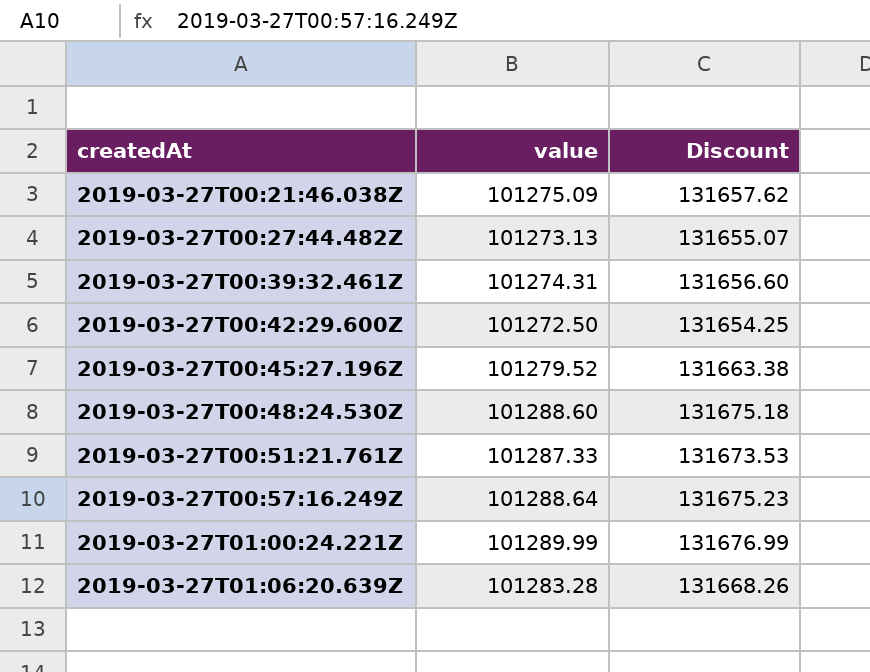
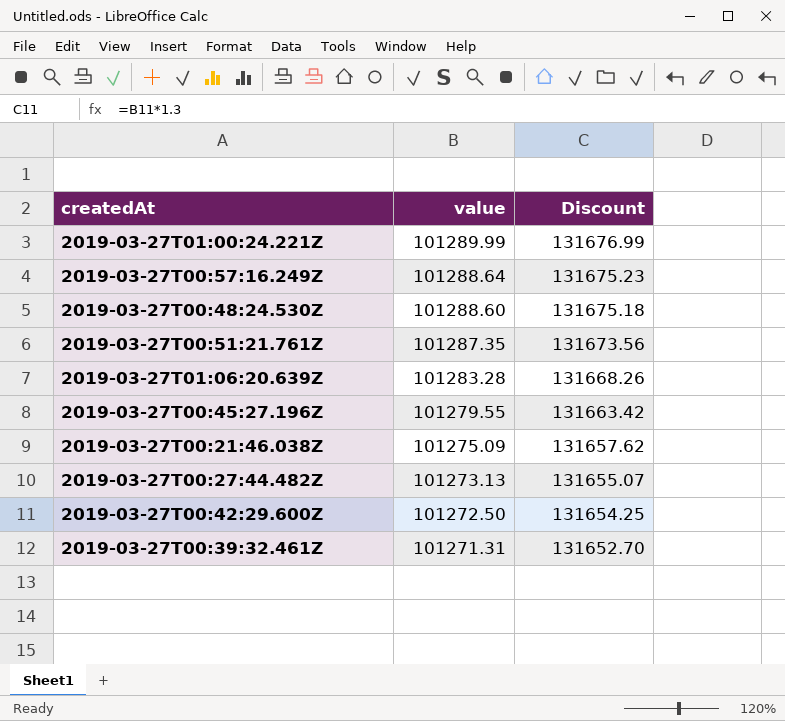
row order: createdAt ascending -> value descending
2019-03-27T00:51:21.761Z | value: 101287.33 -> 101287.35
2019-03-27T00:51:21.761Z | Discount: 131673.53 -> 131673.56
2019-03-27T00:45:27.196Z | value: 101279.52 -> 101279.55
2019-03-27T00:45:27.196Z | Discount: 131663.38 -> 131663.42
2019-03-27T00:39:32.461Z | value: 101274.31 -> 101271.31
2019-03-27T00:39:32.461Z | Discount: 131656.60 -> 131652.70

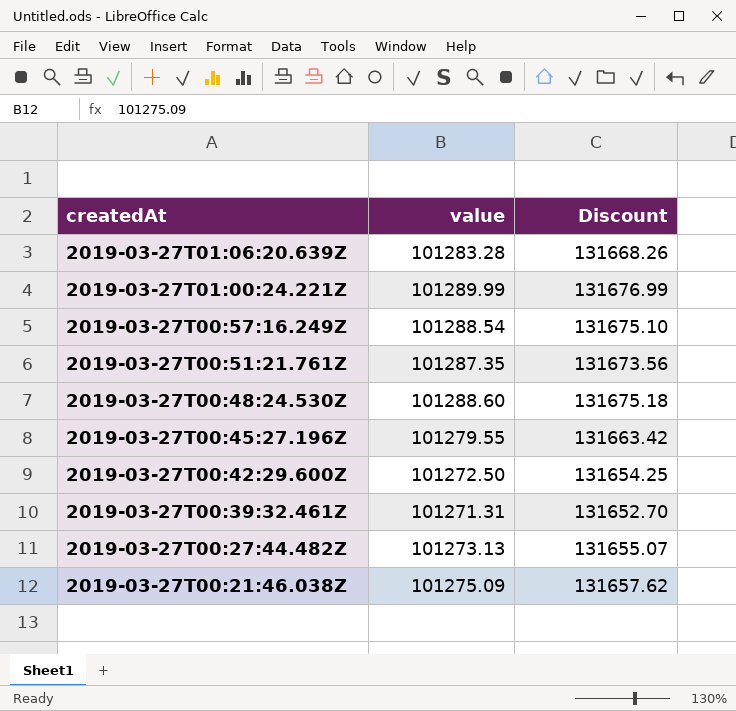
row order: value descending -> createdAt descending
2019-03-27T00:57:16.249Z | value: 101288.64 -> 101288.54
2019-03-27T00:57:16.249Z | Discount: 131675.23 -> 131675.10

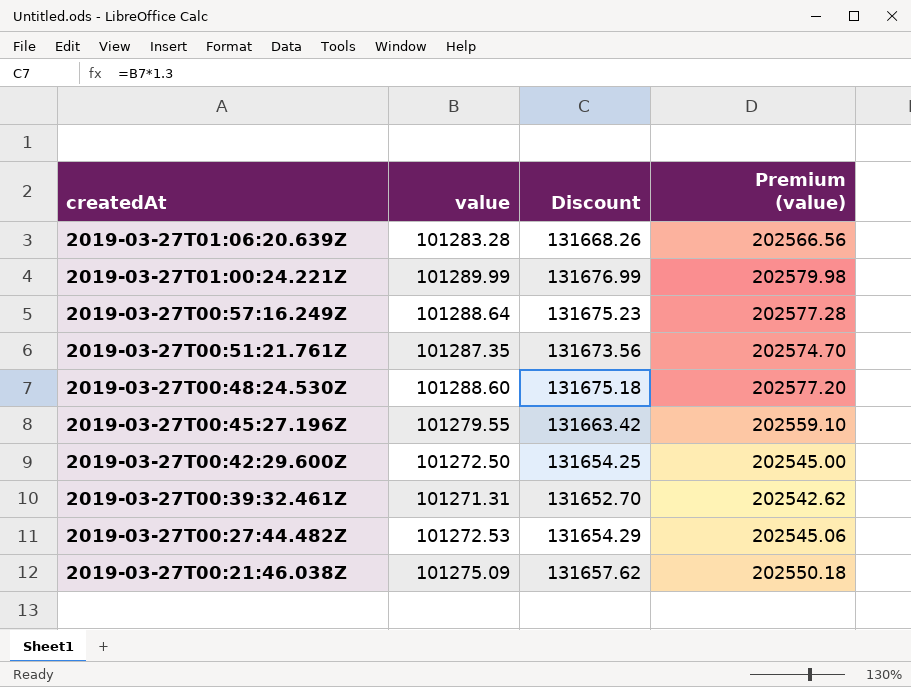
column Premium (value) | formula: none -> [value] * 2
2019-03-27T00:57:16.249Z | value: 101288.54 -> 101288.64
2019-03-27T00:57:16.249Z | Discount: 131675.10 -> 131675.23
2019-03-27T00:27:44.482Z | value: 101273.13 -> 101272.53
2019-03-27T00:27:44.482Z | Discount: 131655.07 -> 131654.29

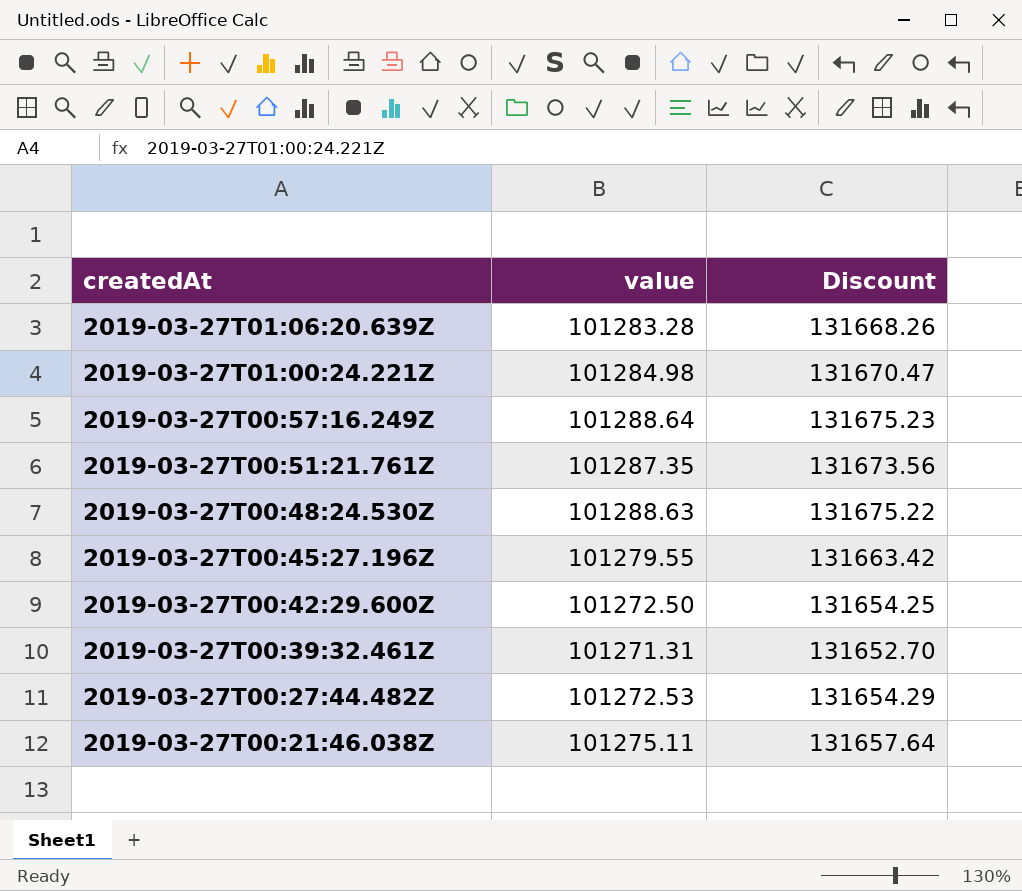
column Premium (value) | formula: [value] * 2 -> none
2019-03-27T01:00:24.221Z | value: 101289.99 -> 101284.98
2019-03-27T01:00:24.221Z | Discount: 131676.99 -> 131670.47
2019-03-27T00:48:24.530Z | value: 101288.60 -> 101288.63
2019-03-27T00:48:24.530Z | Discount: 131675.18 -> 131675.22
2019-03-27T00:21:46.038Z | value: 101275.09 -> 101275.11
2019-03-27T00:21:46.038Z | Discount: 131657.62 -> 131657.64

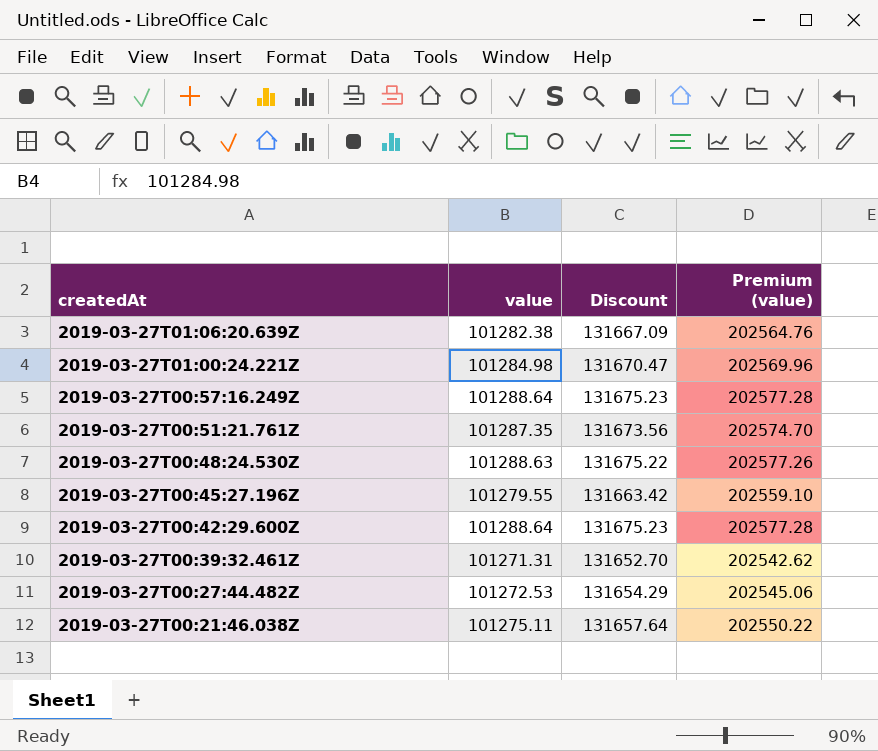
column Premium (value) | formula: none -> [value] * 2
2019-03-27T01:06:20.639Z | value: 101283.28 -> 101282.38
2019-03-27T01:06:20.639Z | Discount: 131668.26 -> 131667.09
2019-03-27T00:42:29.600Z | value: 101272.50 -> 101288.64
2019-03-27T00:42:29.600Z | Discount: 131654.25 -> 131675.23

